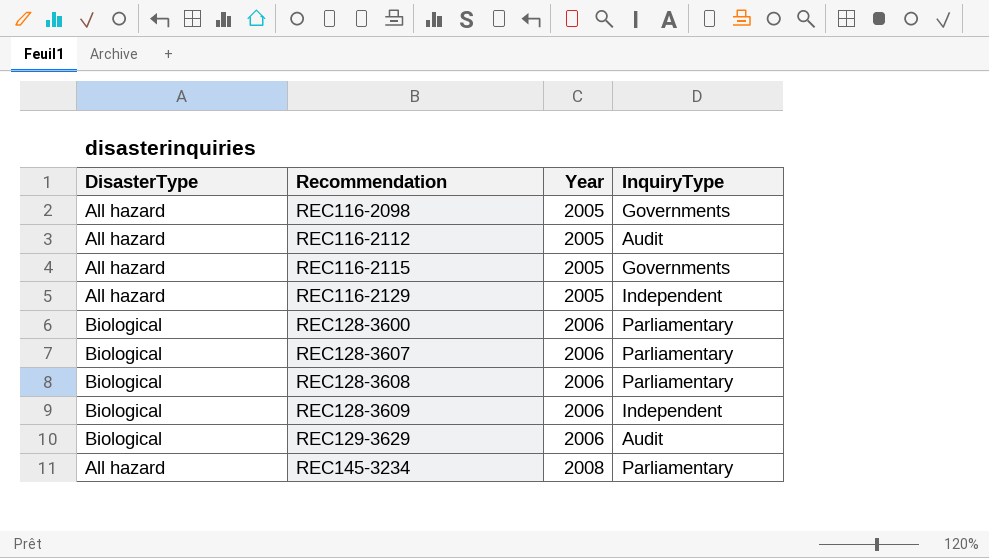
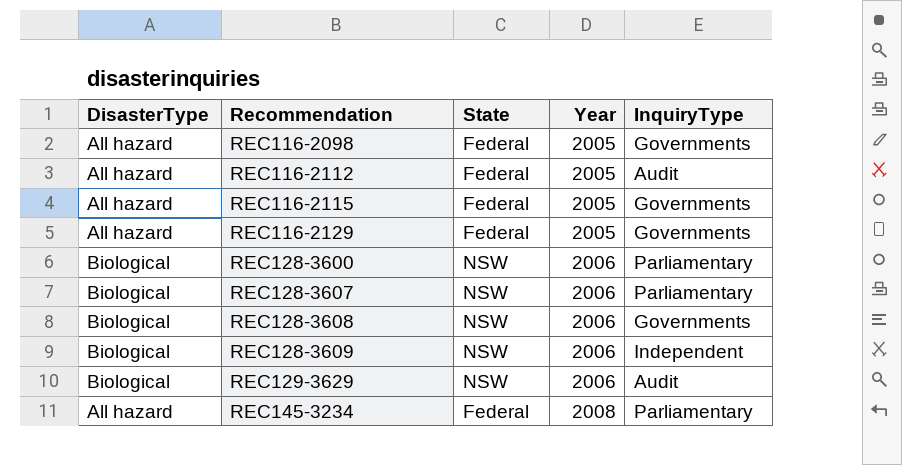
column State | position: none -> 3
REC116-2129 | InquiryType: Independent -> Governments
REC128-3608 | InquiryType: Parliamentary -> Governments

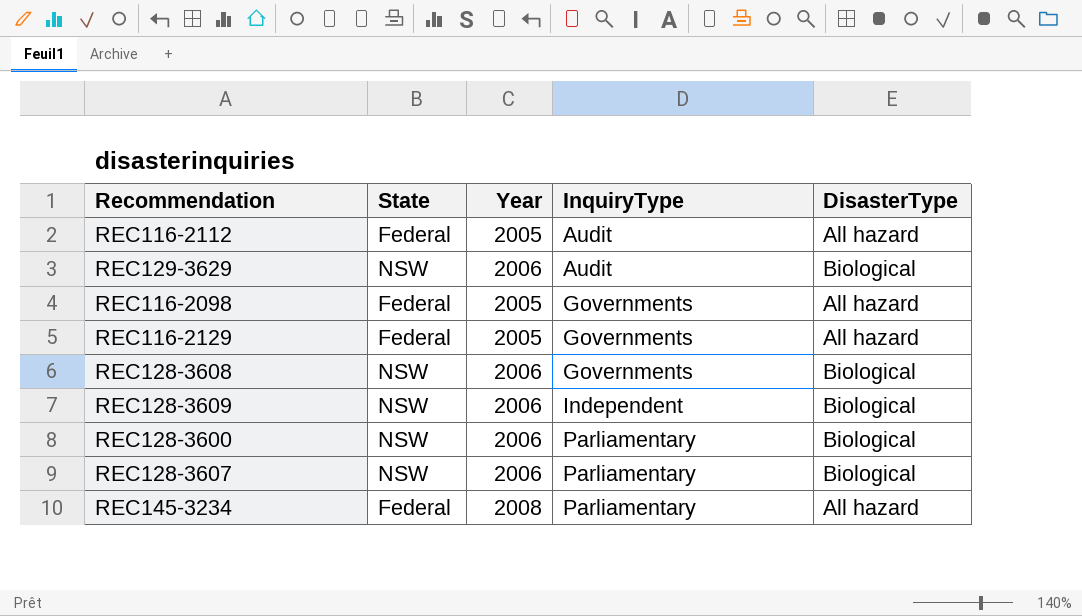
row order: Recommendation ascending -> InquiryType ascending
column DisasterType | position: 1 -> 5
row REC116-2115: All hazard | Federal | 2005 | Governments -> none

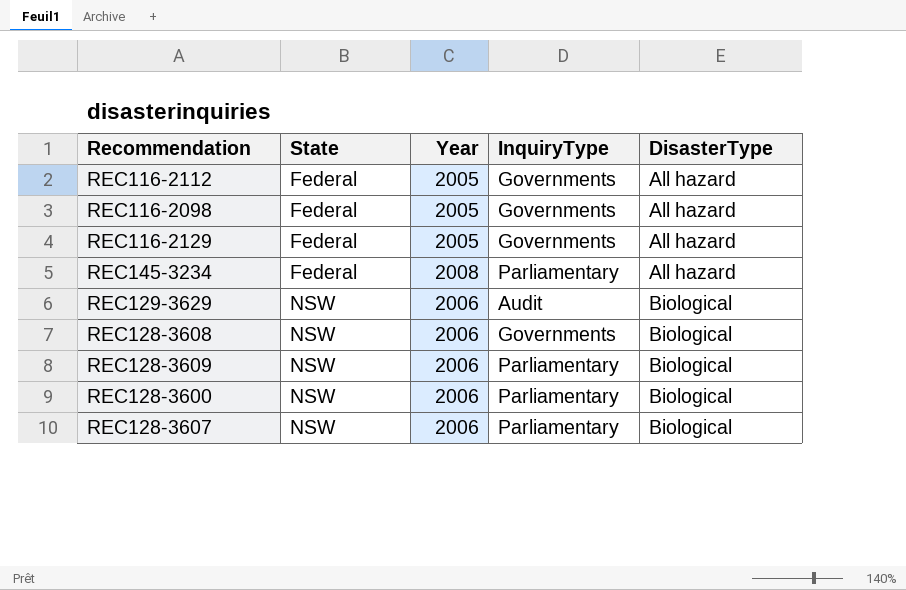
row order: InquiryType ascending -> State ascending
REC116-2112 | InquiryType: Audit -> Governments
REC128-3609 | InquiryType: Independent -> Parliamentary

